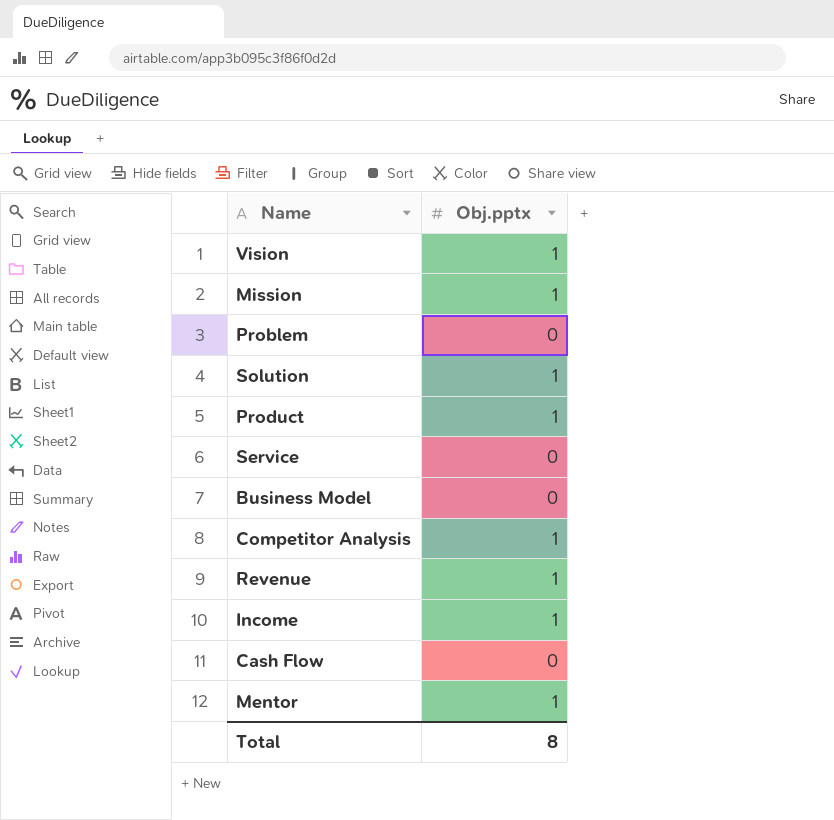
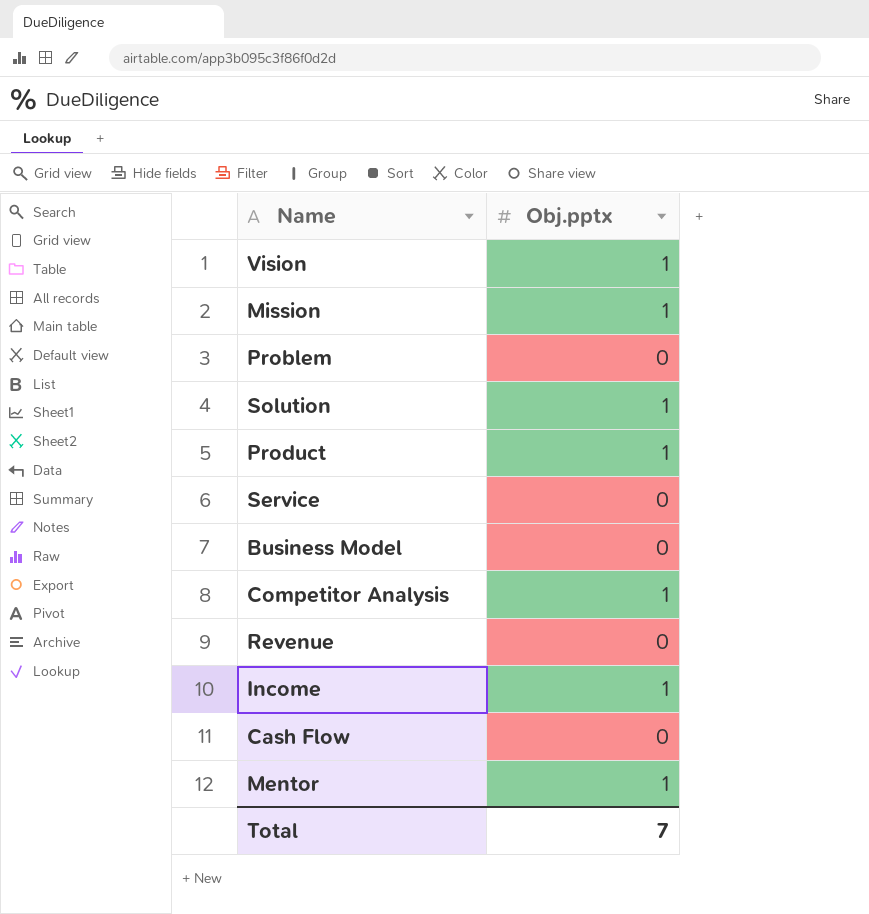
Revenue | Obj.pptx: 1 -> 0
Total | Obj.pptx: 8 -> 7

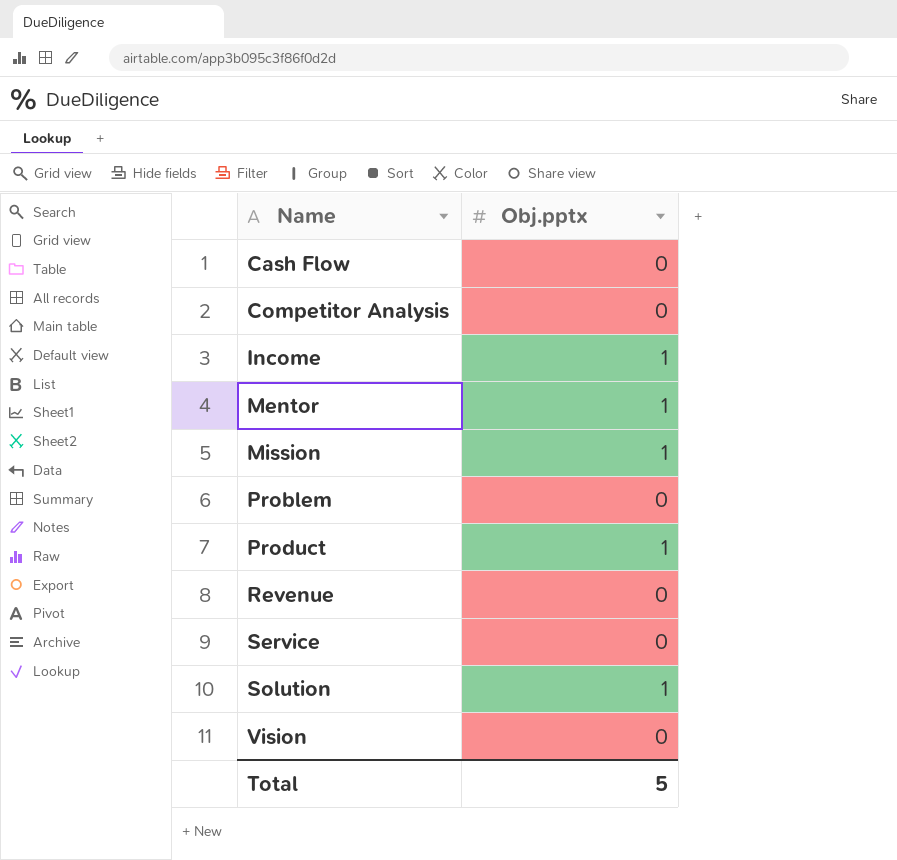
row order: none -> Name ascending
row Business Model: 0 -> none
Competitor Analysis | Obj.pptx: 1 -> 0
Vision | Obj.pptx: 1 -> 0
Total | Obj.pptx: 7 -> 5

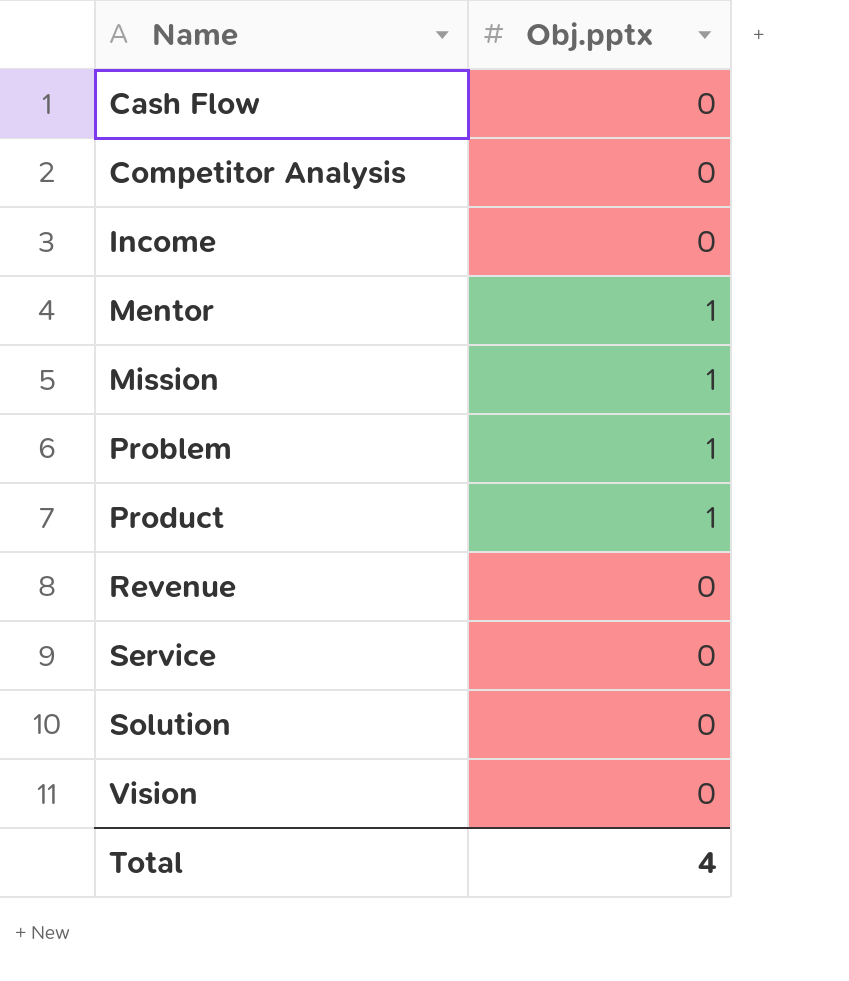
Income | Obj.pptx: 1 -> 0
Problem | Obj.pptx: 0 -> 1
Solution | Obj.pptx: 1 -> 0
Total | Obj.pptx: 5 -> 4

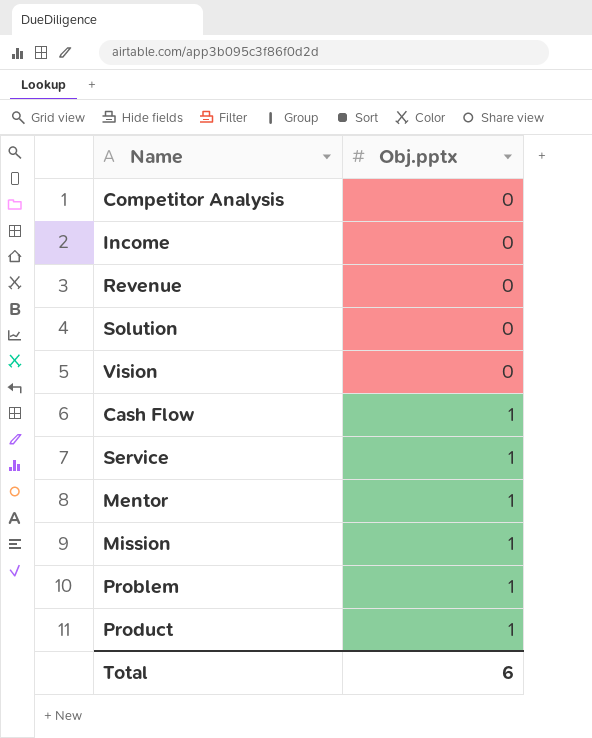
row order: Name ascending -> Obj.pptx ascending
Cash Flow | Obj.pptx: 0 -> 1
Service | Obj.pptx: 0 -> 1
Total | Obj.pptx: 4 -> 6

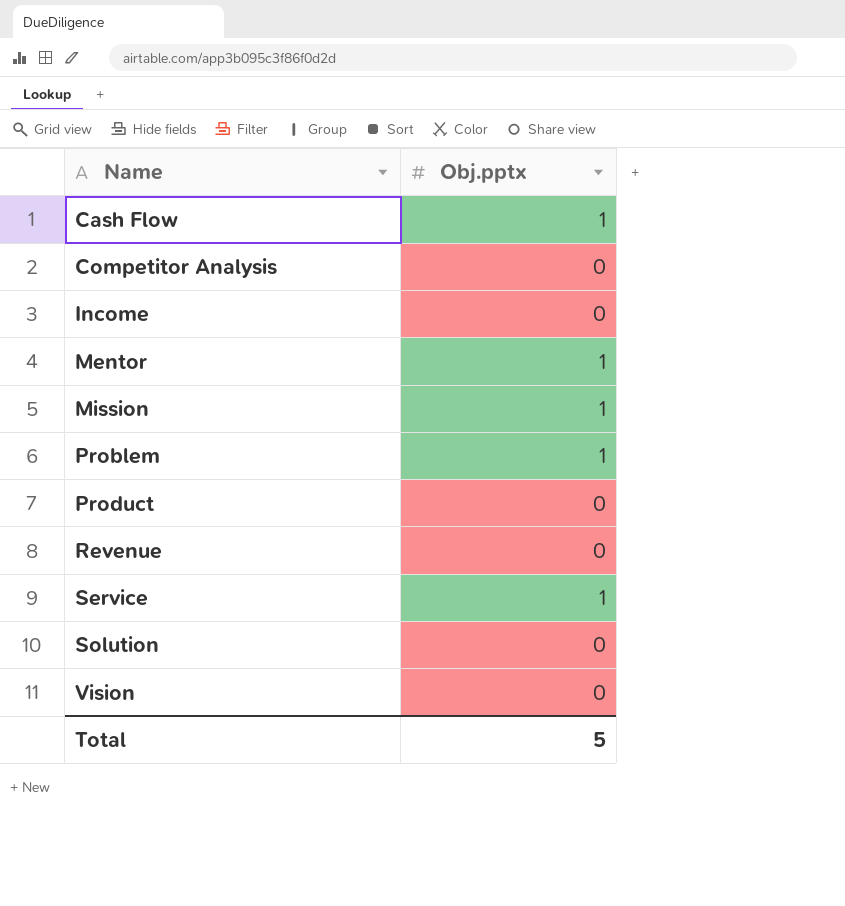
row order: Obj.pptx ascending -> Name ascending
Product | Obj.pptx: 1 -> 0
Total | Obj.pptx: 6 -> 5

